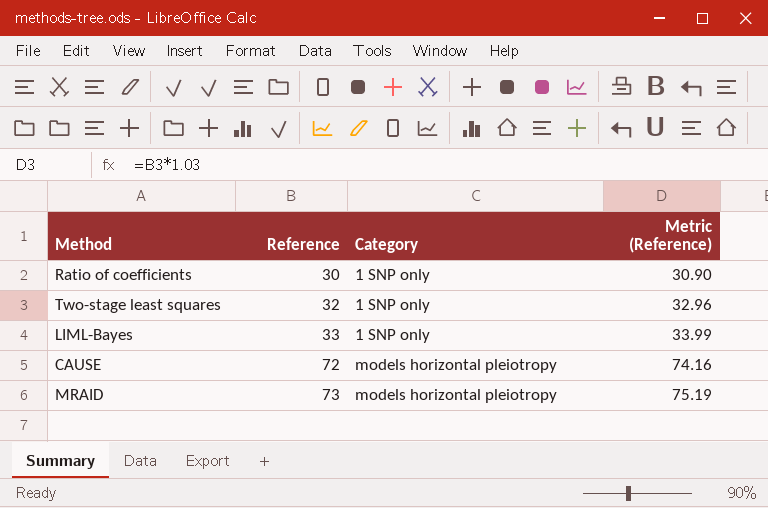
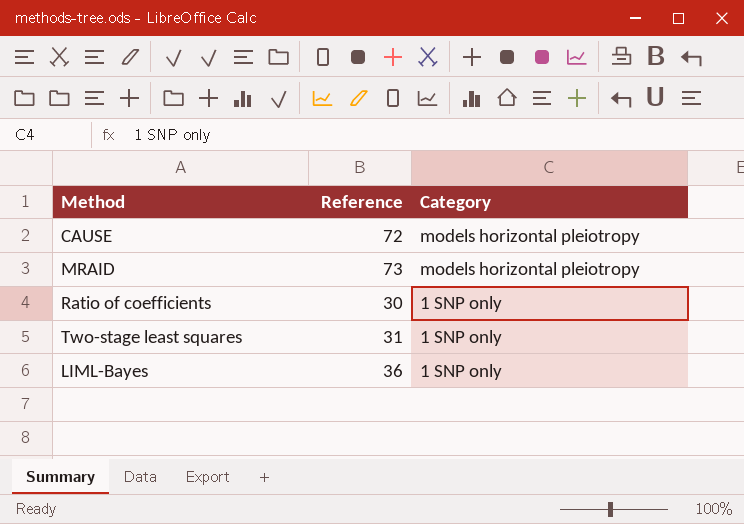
row order: Reference ascending -> Category descending
column Metric (Reference) | formula: [Reference] * 1.03 -> none
Two-stage least squares | Reference: 32 -> 31
LIML-Bayes | Reference: 33 -> 36

